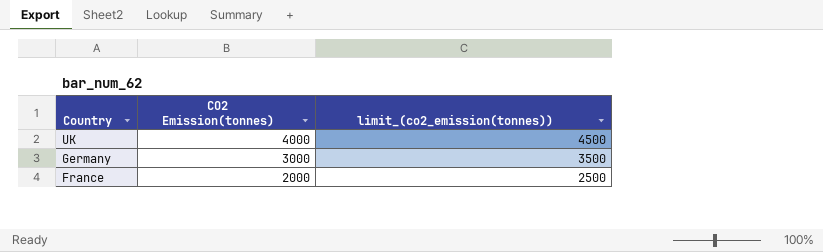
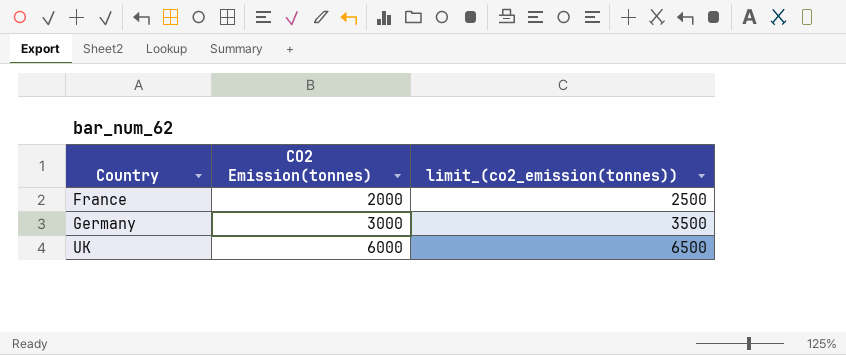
row order: Country descending -> Country ascending
UK | CO2 Emission(tonnes): 4000 -> 6000
UK | limit_(co2_emission(tonnes)): 4500 -> 6500

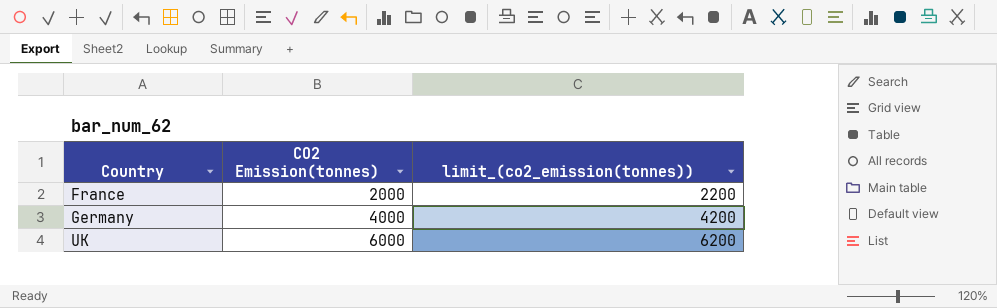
column limit_(co2_emission(tonnes)) | formula: [CO2 Emission(tonnes)] + 500 -> [CO2 Emission(tonnes)] + 200
Germany | CO2 Emission(tonnes): 3000 -> 4000

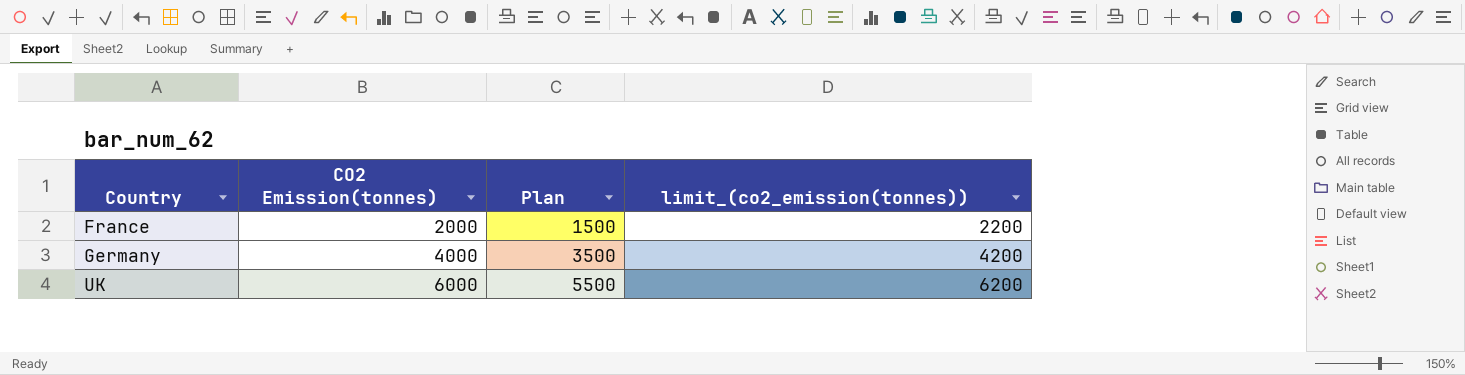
column Plan | formula: none -> [CO2 Emission(tonnes)] - 500

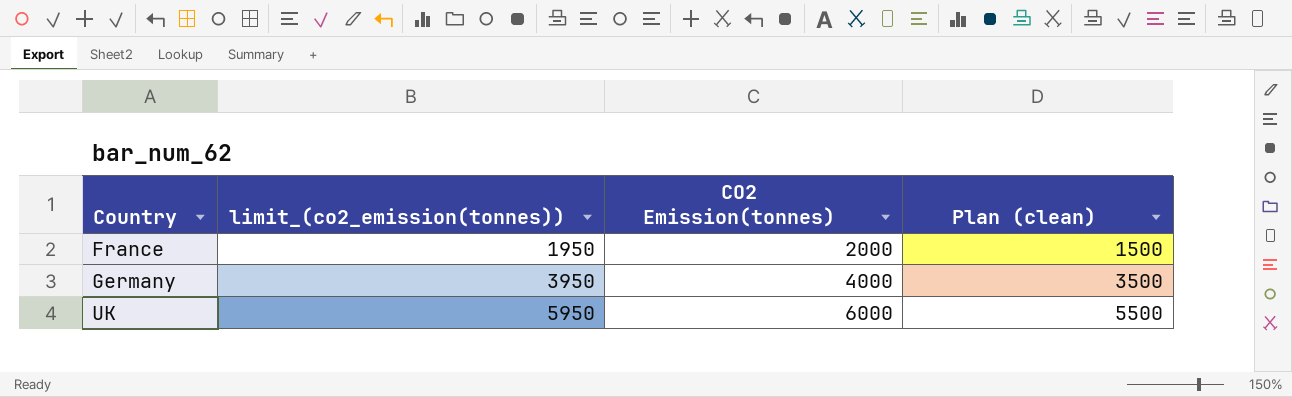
column limit_(co2_emission(tonnes)) | formula: [CO2 Emission(tonnes)] + 200 -> [CO2 Emission(tonnes)] - 50
column limit_(co2_emission(tonnes)) | position: 4 -> 2
column name: Plan -> Plan (clean)

